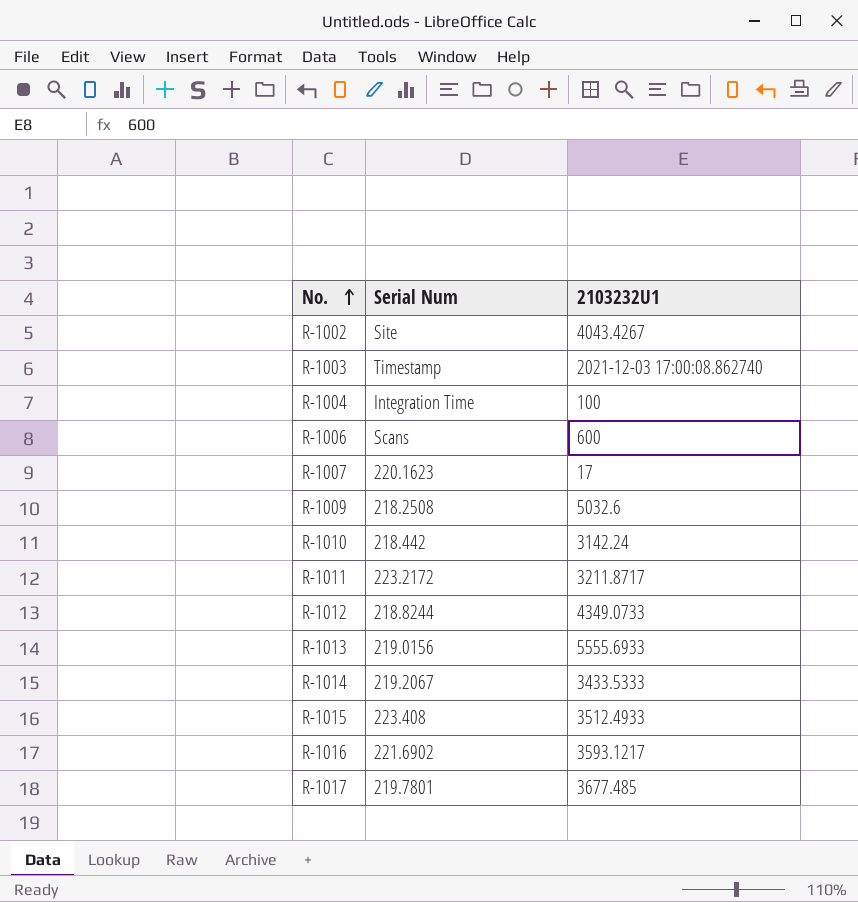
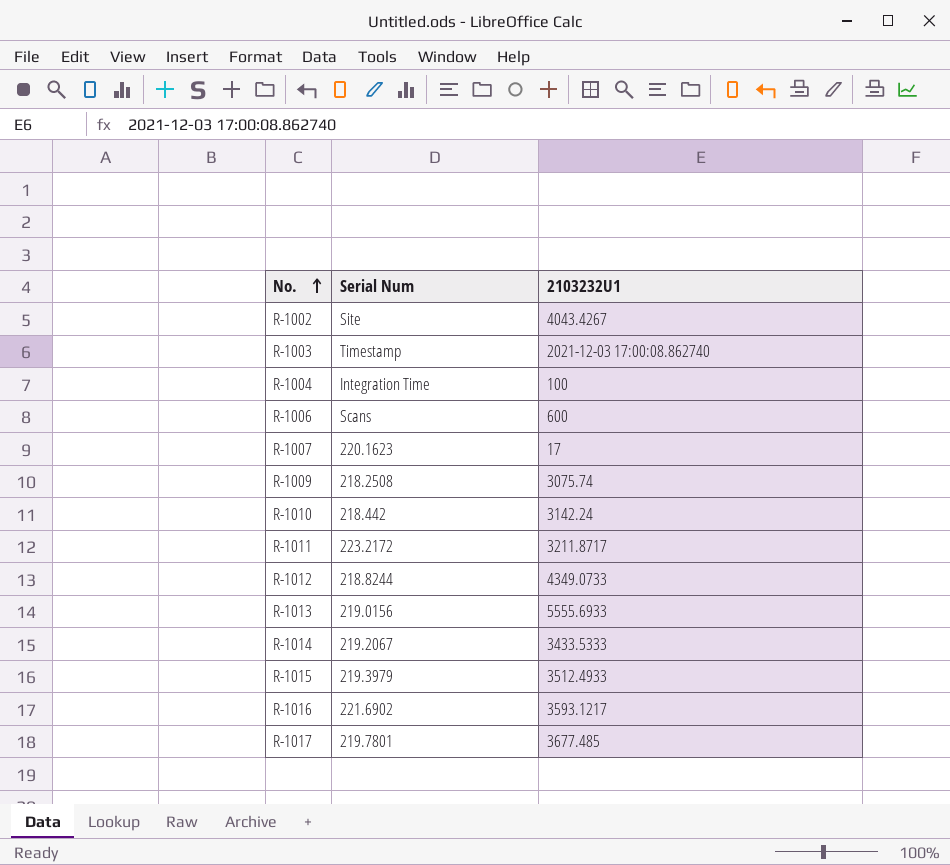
R-1009 | 2103232U1: 5032.6 -> 3075.74
R-1015 | Serial Num: 223.408 -> 219.3979

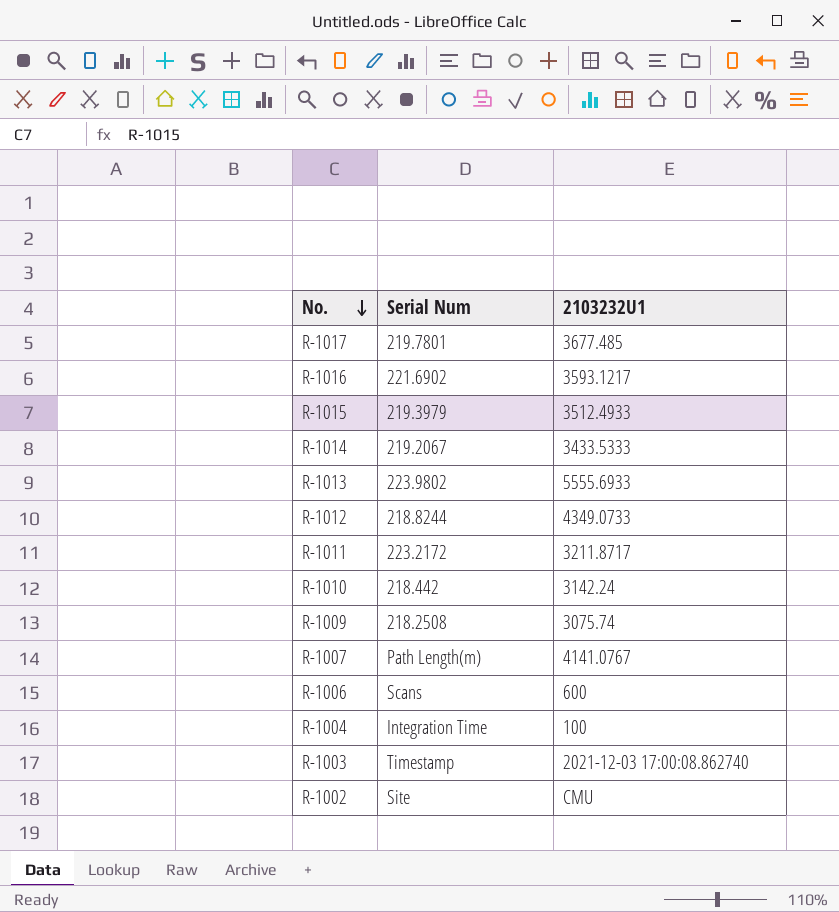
row order: No. ascending -> No. descending
R-1013 | Serial Num: 219.0156 -> 223.9802
R-1007 | Serial Num: 220.1623 -> Path Length(m)
R-1007 | 2103232U1: 17 -> 4141.0767
R-1002 | 2103232U1: 4043.4267 -> CMU

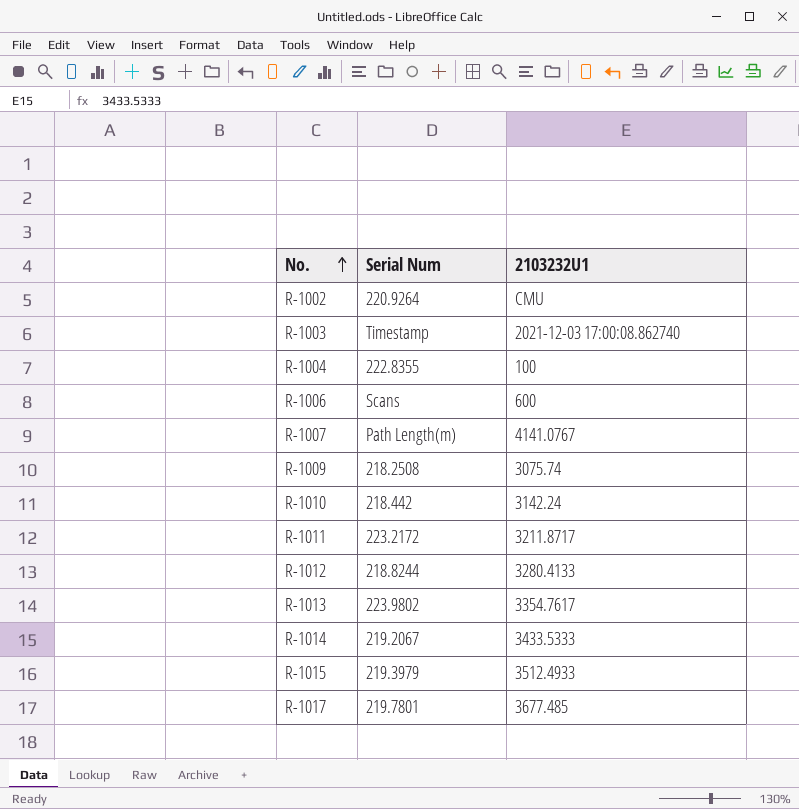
row order: No. descending -> No. ascending
row R-1016: 221.6902 | 3593.1217 -> none
R-1002 | Serial Num: Site -> 220.9264
R-1004 | Serial Num: Integration Time -> 222.8355
R-1012 | 2103232U1: 4349.0733 -> 3280.4133
R-1013 | 2103232U1: 5555.6933 -> 3354.7617

